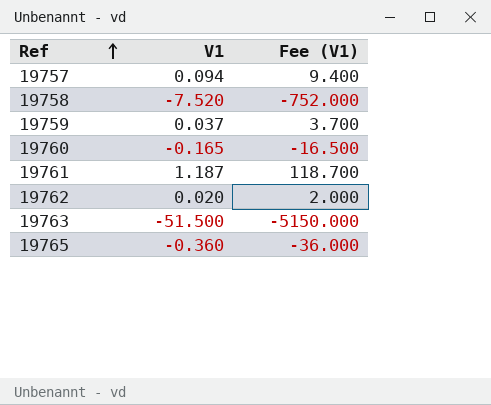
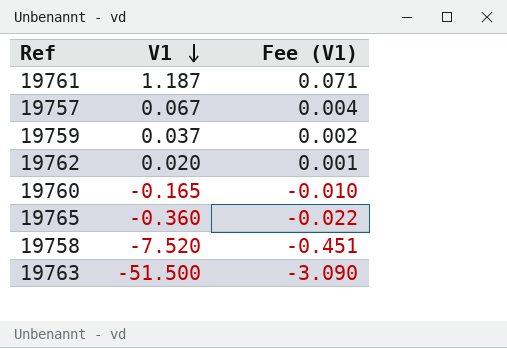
row order: Ref ascending -> V1 descending
column Fee (V1) | formula: [V1] * 100 -> [V1] * 0.06
19757 | V1: 0.094 -> 0.067

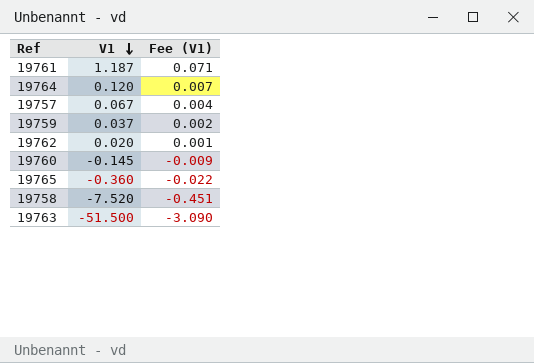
row 19764: none -> 0.120 | 0.007
19760 | V1: -0.165 -> -0.145
19760 | Fee (V1): -0.010 -> -0.009

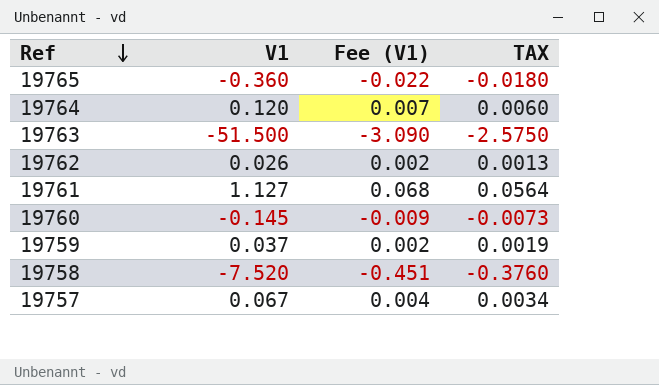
row order: V1 descending -> Ref descending
column TAX | formula: none -> [V1] * 0.05
19762 | V1: 0.020 -> 0.026
19762 | Fee (V1): 0.001 -> 0.002
19761 | V1: 1.187 -> 1.127
19761 | Fee (V1): 0.071 -> 0.068

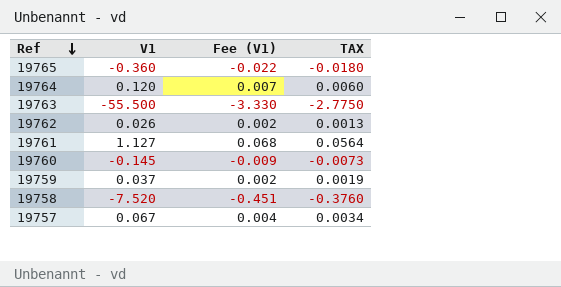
19763 | V1: -51.500 -> -55.500
19763 | Fee (V1): -3.090 -> -3.330
19763 | TAX: -2.5750 -> -2.7750

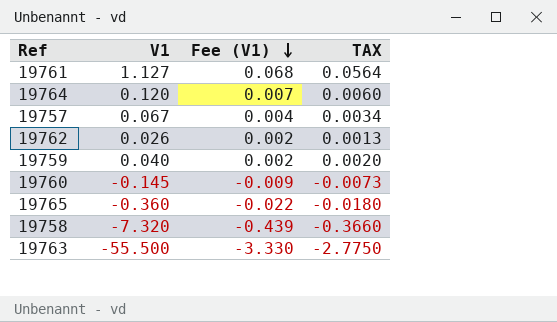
row order: Ref descending -> Fee (V1) descending
19759 | V1: 0.037 -> 0.040
19759 | TAX: 0.0019 -> 0.0020
19758 | V1: -7.520 -> -7.320
19758 | Fee (V1): -0.451 -> -0.439
19758 | TAX: -0.3760 -> -0.3660

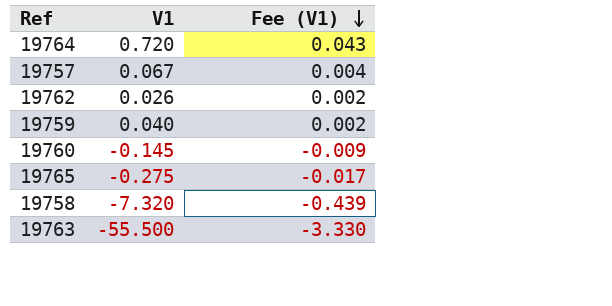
column TAX | formula: [V1] * 0.05 -> none
row 19761: 1.127 | 0.068 | 0.0564 -> none
19764 | V1: 0.120 -> 0.720
19764 | Fee (V1): 0.007 -> 0.043
19765 | V1: -0.360 -> -0.275
19765 | Fee (V1): -0.022 -> -0.017

